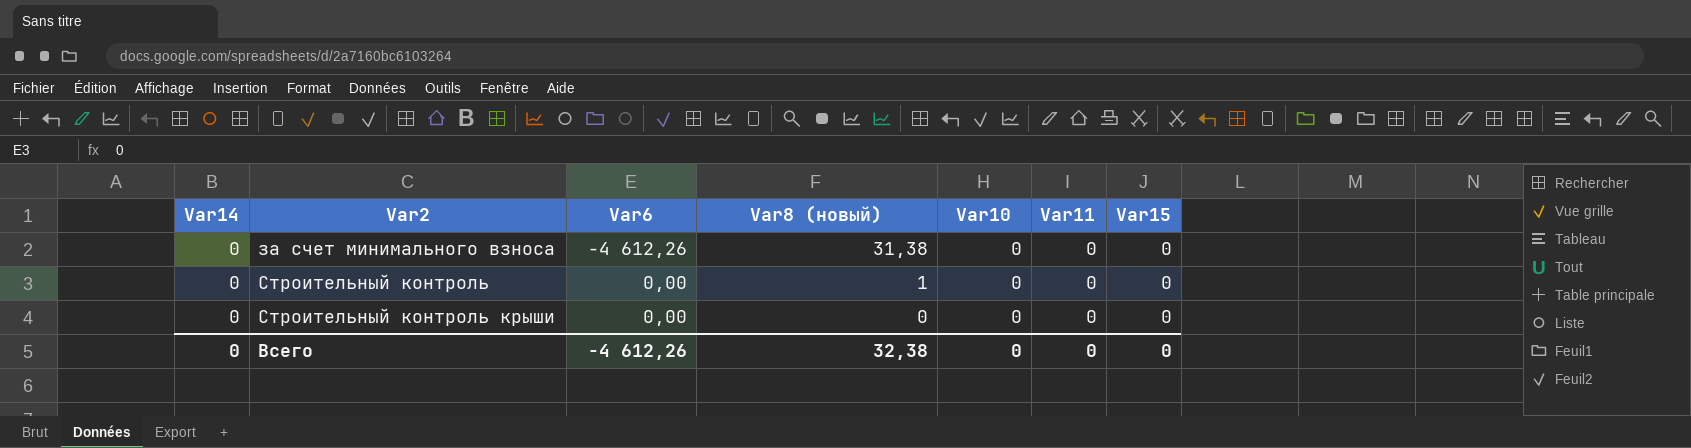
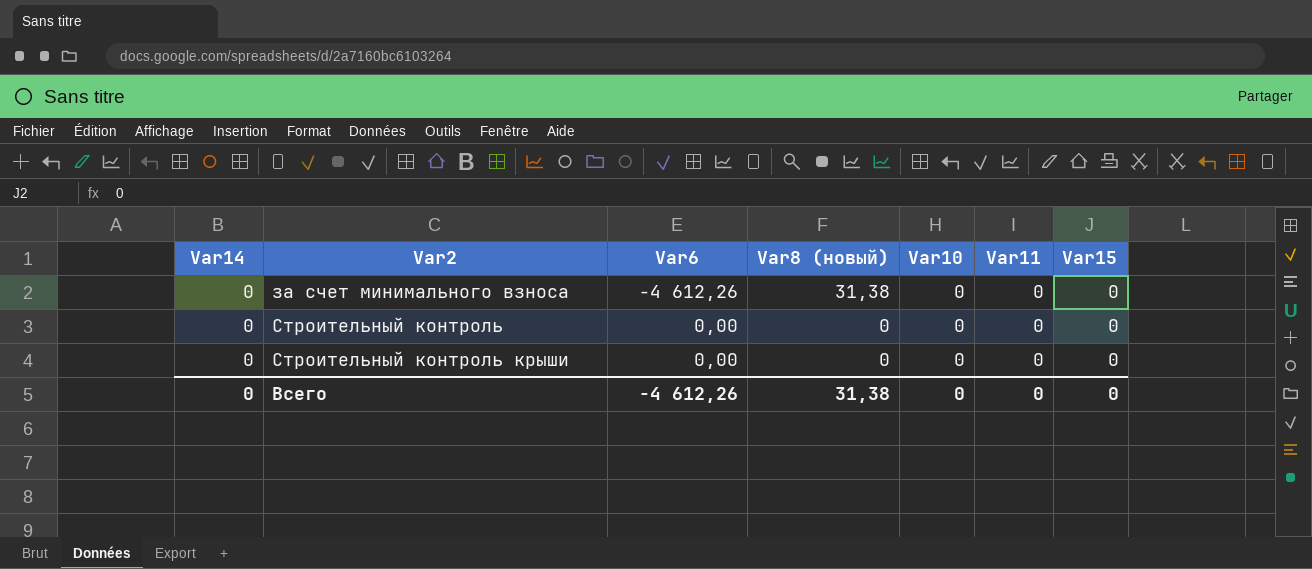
Строительный контроль | Var8 (новый): 1 -> 0
Всего | Var8 (новый): 32,38 -> 31,38

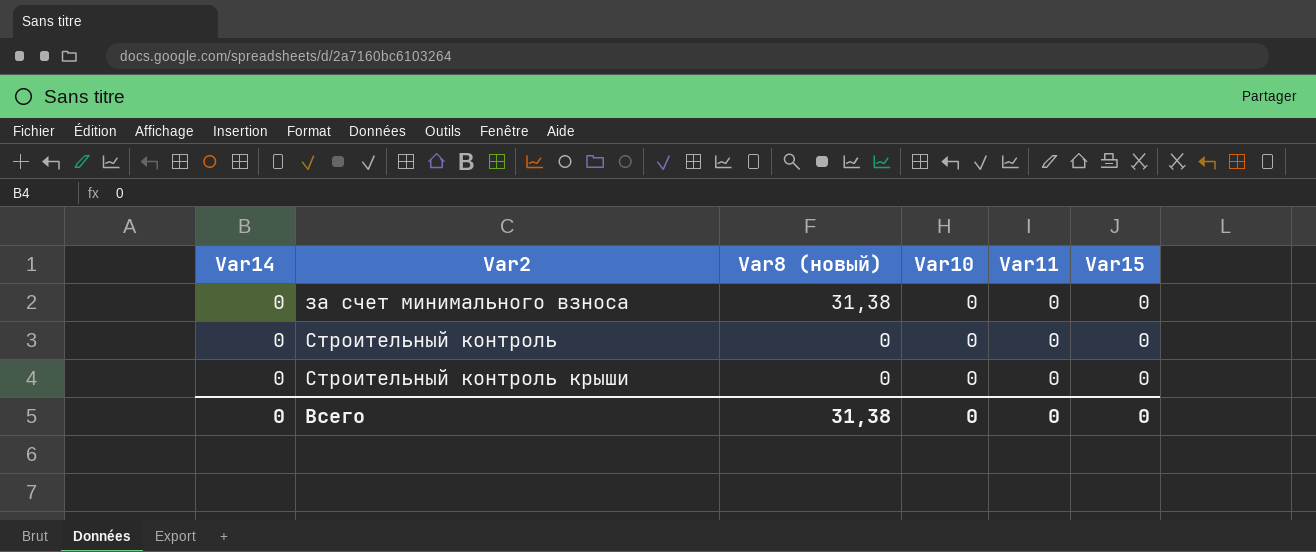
column Var6 | position: 3 -> none

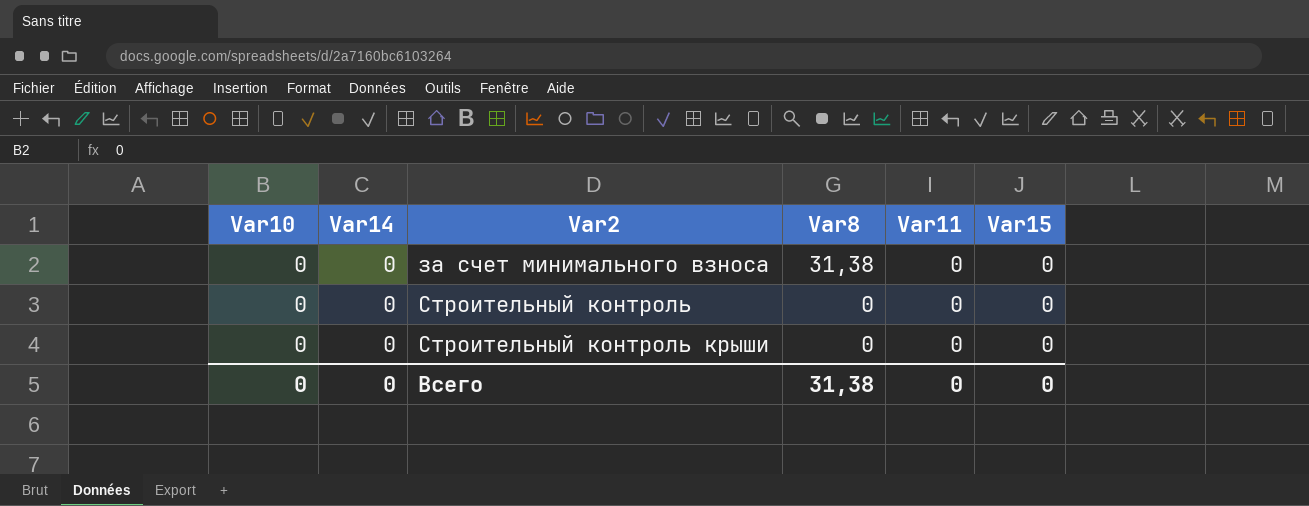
column Var10 | position: 4 -> 1
column name: Var8 (новый) -> Var8

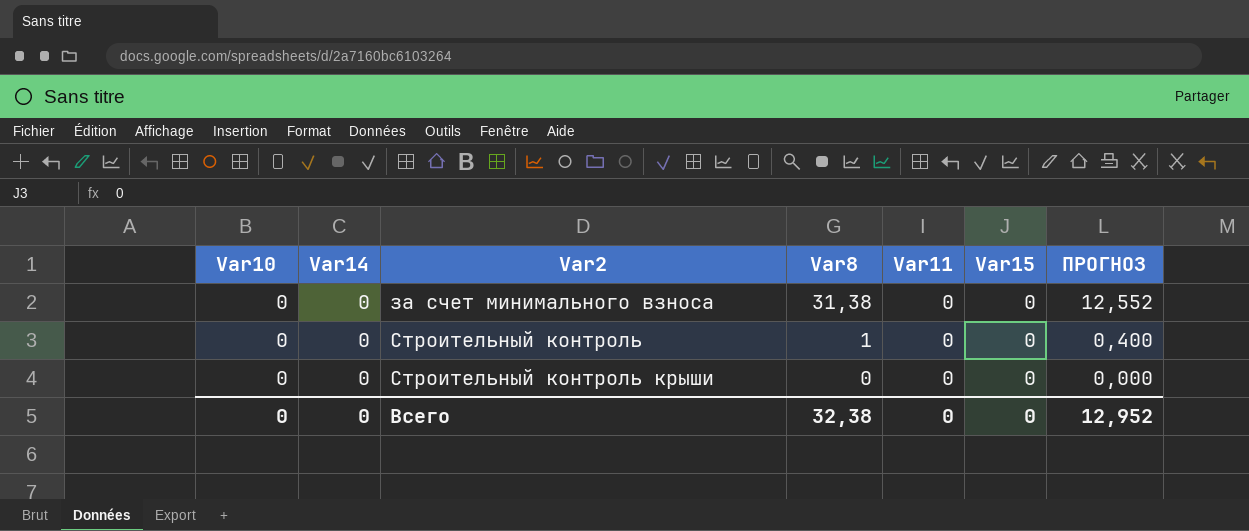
column ПРОГНОЗ | formula: none -> [Var8] * 0,4
Строительный контроль | Var8: 0 -> 1
Всего | Var8: 31,38 -> 32,38

